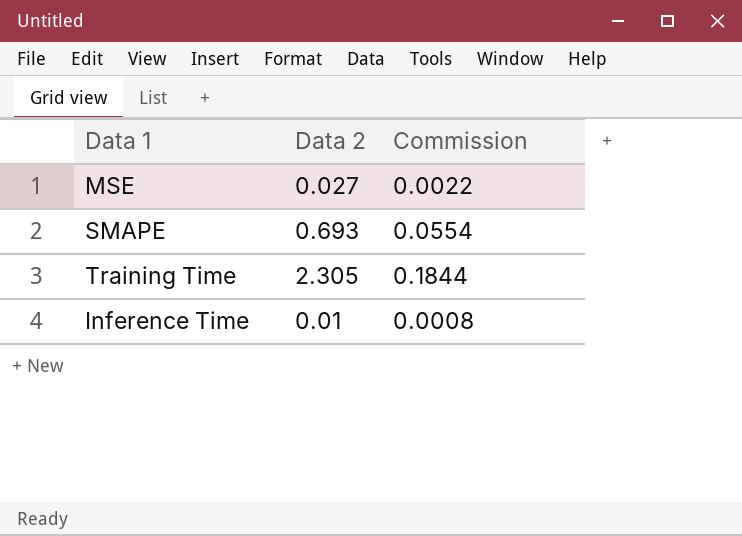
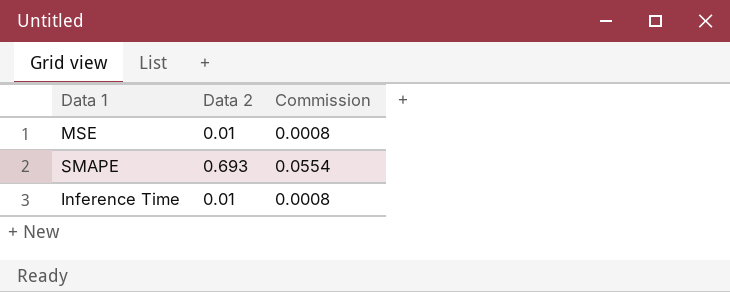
row Training Time: 2.305 | 0.1844 -> none
MSE | Data 2: 0.027 -> 0.01
MSE | Commission: 0.0022 -> 0.0008

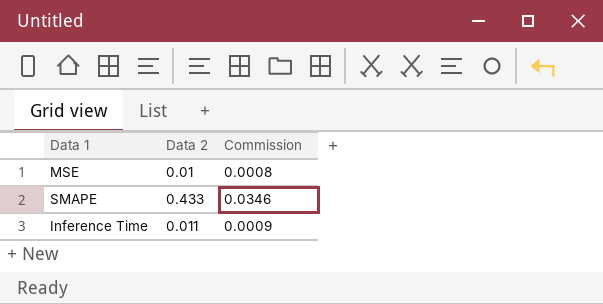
SMAPE | Data 2: 0.693 -> 0.433
SMAPE | Commission: 0.0554 -> 0.0346
Inference Time | Data 2: 0.01 -> 0.011
Inference Time | Commission: 0.0008 -> 0.0009

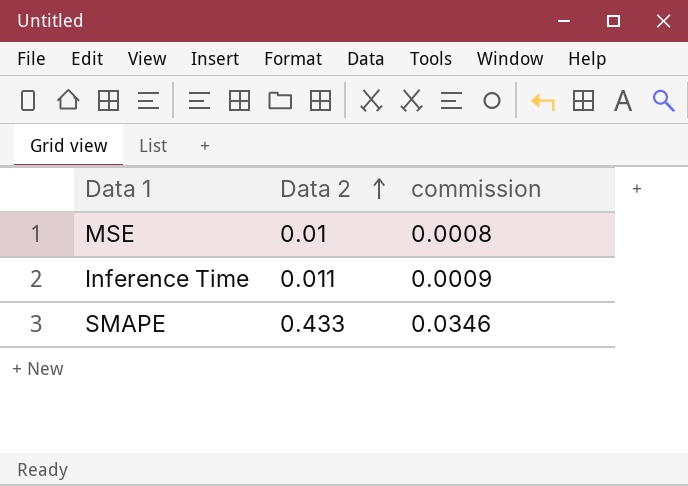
row order: none -> Data 2 ascending
column name: Commission -> commission

